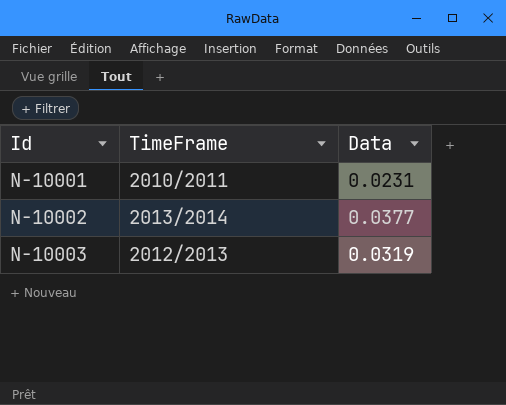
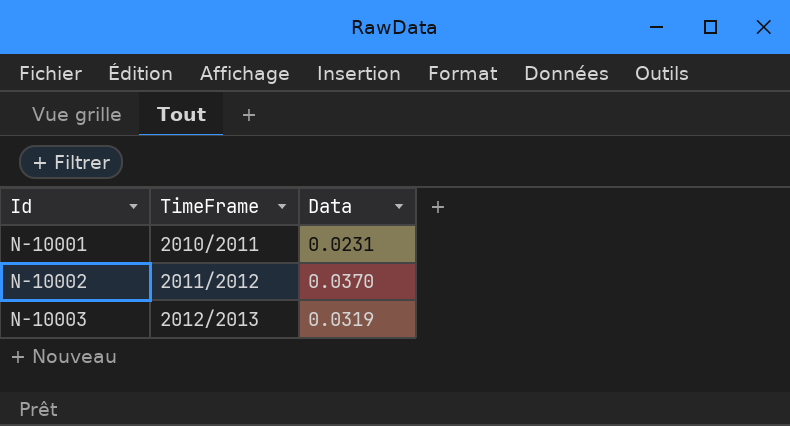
N-10002 | TimeFrame: 2013/2014 -> 2011/2012
N-10002 | Data: 0.0377 -> 0.0370

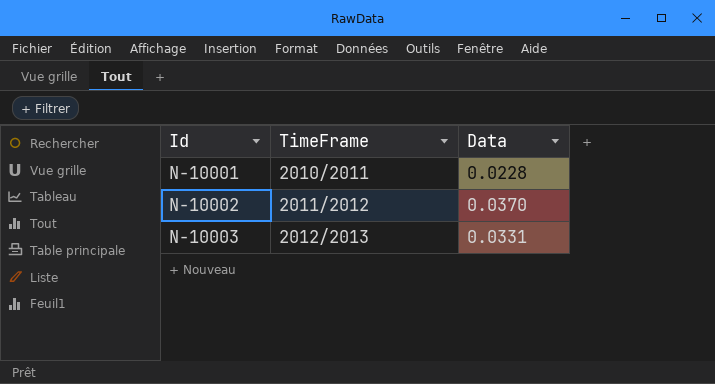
N-10001 | Data: 0.0231 -> 0.0228
N-10003 | Data: 0.0319 -> 0.0331

